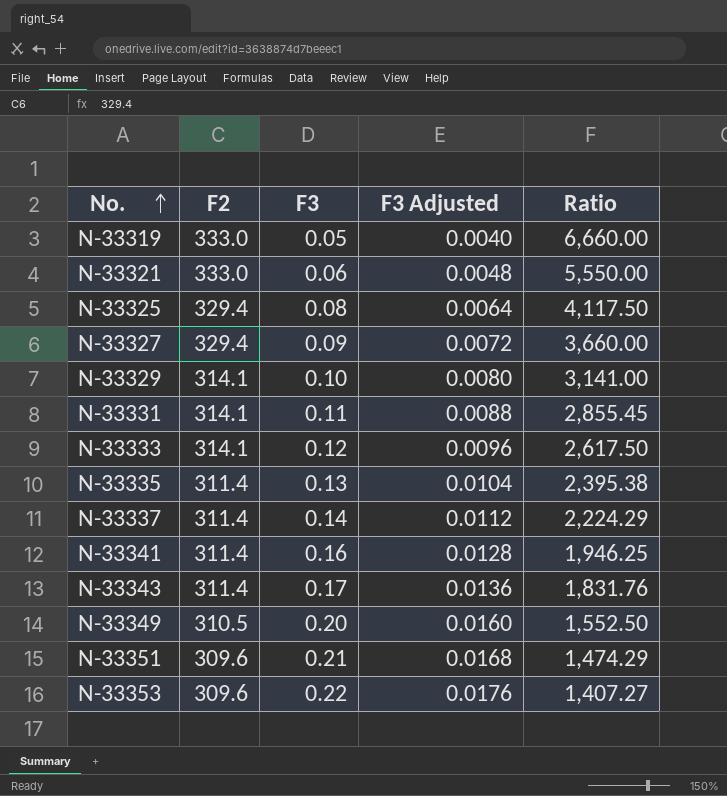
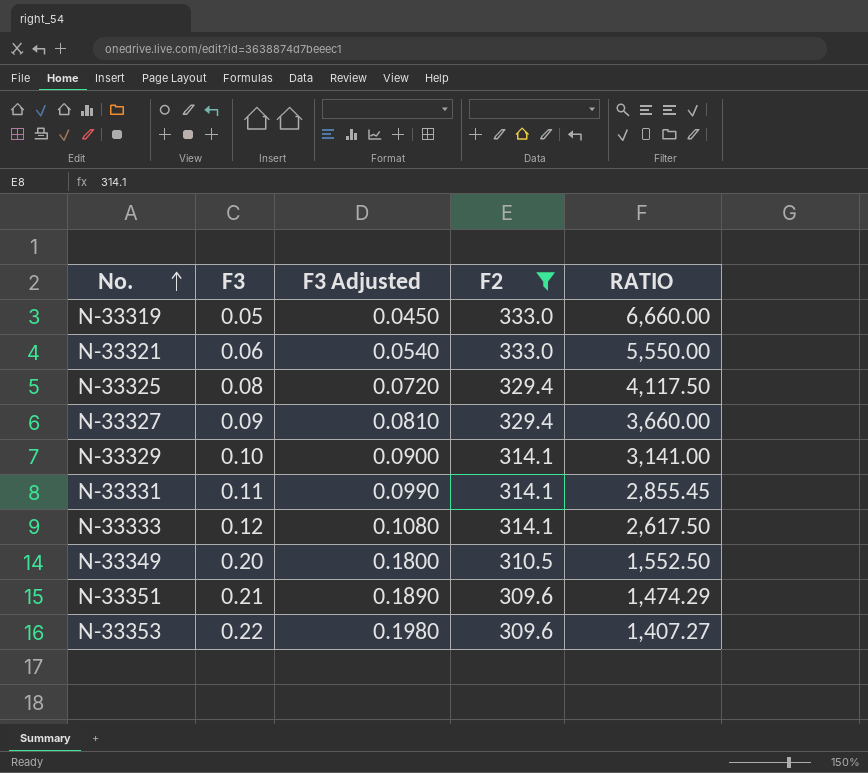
filter: none -> F2 != 311.4
column F3 Adjusted | formula: [F3] * 0.08 -> [F3] * 0.9
column F2 | position: 2 -> 4
column name: Ratio -> RATIO

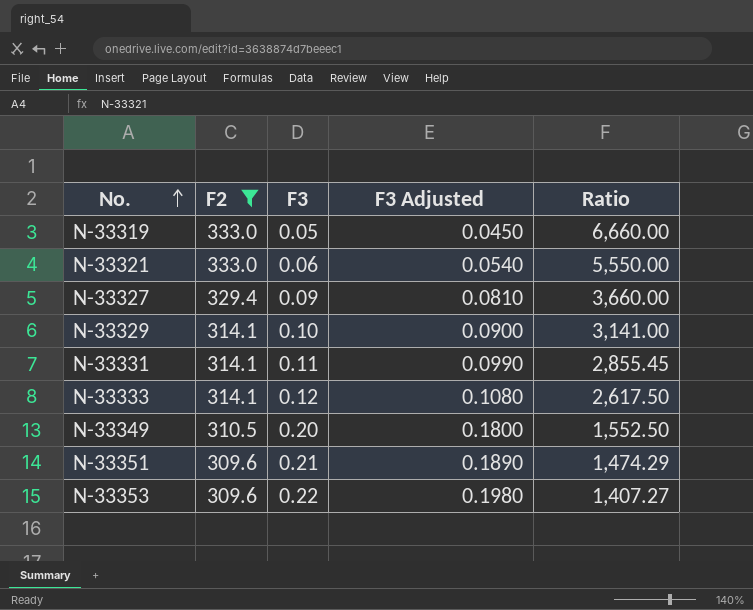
column F2 | position: 4 -> 2
column name: RATIO -> Ratio
row N-33325: 0.08 | 0.0720 | 329.4 | 4,117.50 -> none

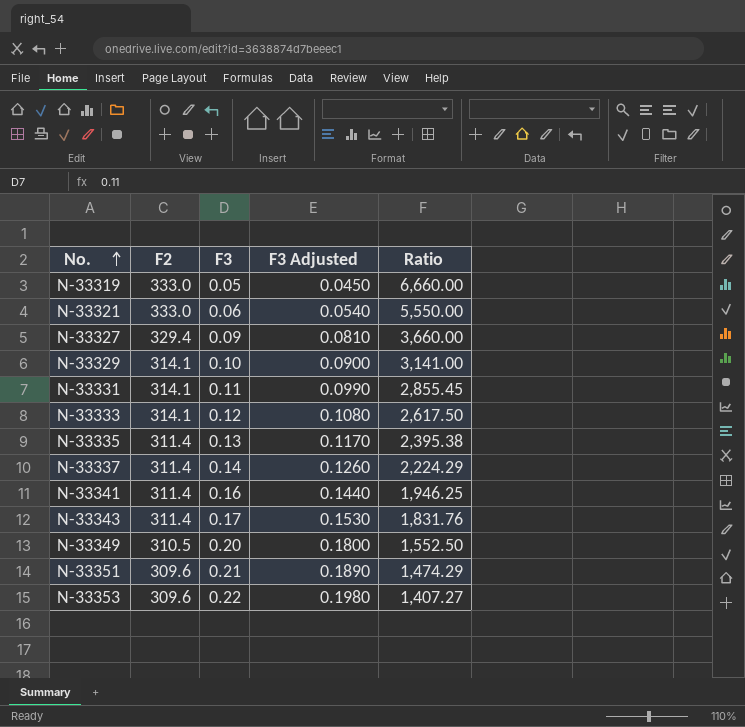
filter: F2 != 311.4 -> none

